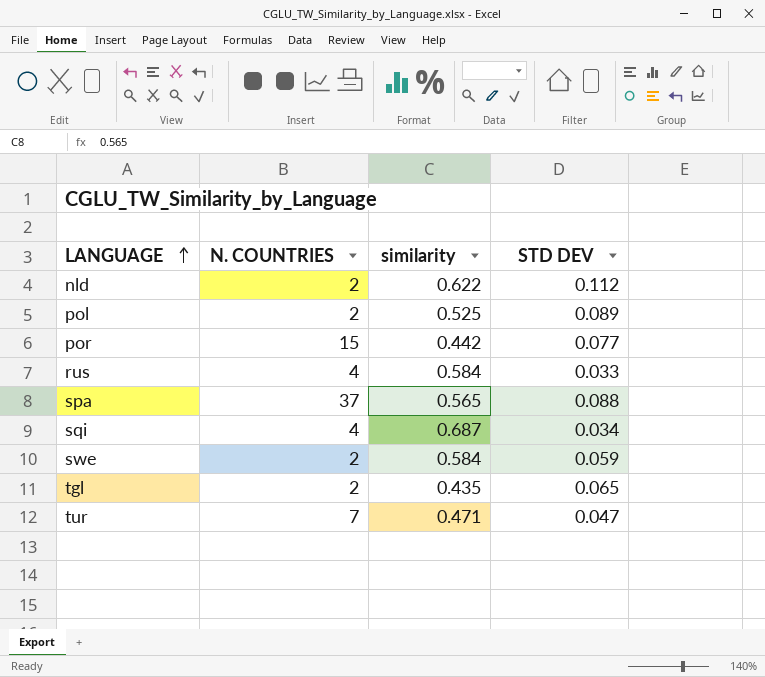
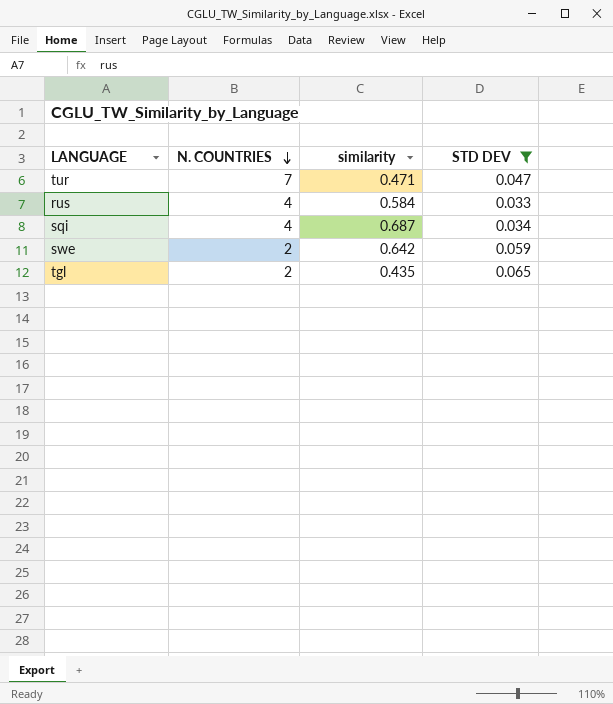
filter: none -> STD DEV <= 0.065
row order: LANGUAGE ascending -> N. COUNTRIES descending
swe | similarity: 0.584 -> 0.642

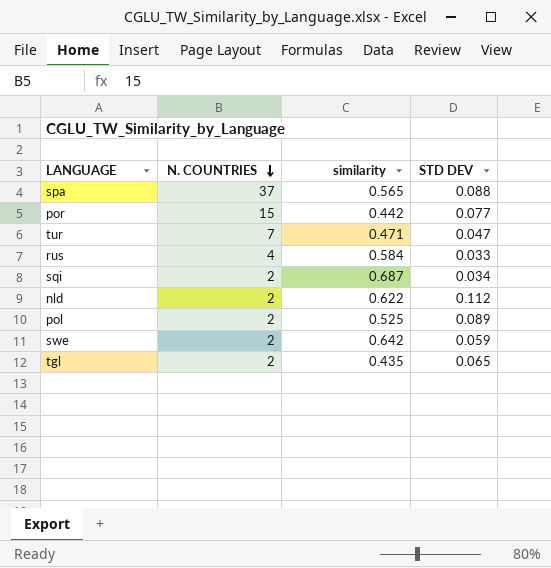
filter: STD DEV <= 0.065 -> none
sqi | N. COUNTRIES: 4 -> 2

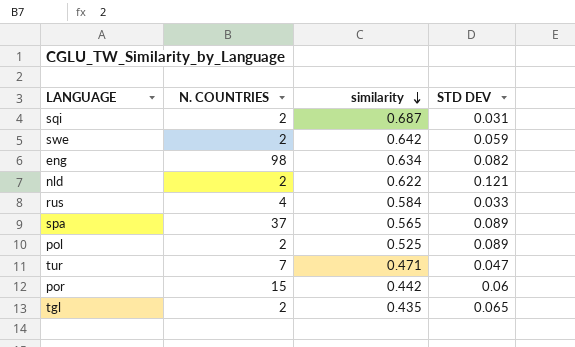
row order: N. COUNTRIES descending -> similarity descending
sqi | STD DEV: 0.034 -> 0.031
row eng: none -> 98 | 0.634 | 0.082
nld | STD DEV: 0.112 -> 0.121
spa | STD DEV: 0.088 -> 0.089
por | STD DEV: 0.077 -> 0.06

